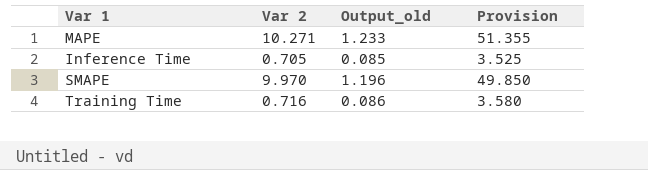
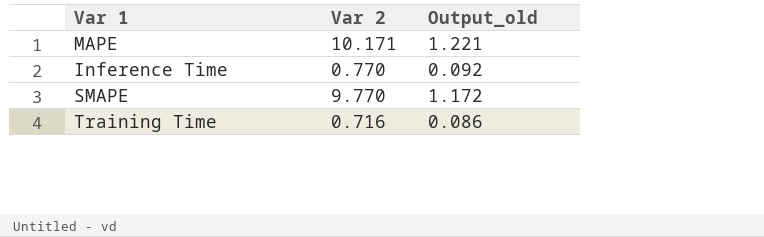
column Provision | formula: [Var 2] * 5 -> none
MAPE | Var 2: 10.271 -> 10.171
MAPE | Output_old: 1.233 -> 1.221
Inference Time | Var 2: 0.705 -> 0.770
Inference Time | Output_old: 0.085 -> 0.092
SMAPE | Var 2: 9.970 -> 9.770
SMAPE | Output_old: 1.196 -> 1.172

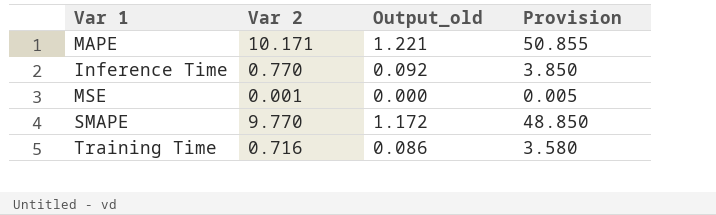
column Provision | formula: none -> [Var 2] * 5
row MSE: none -> 0.001 | 0.000 | 0.005

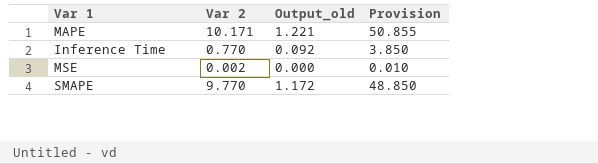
row Training Time: 0.716 | 0.086 | 3.580 -> none
MSE | Var 2: 0.001 -> 0.002
MSE | Provision: 0.005 -> 0.010

